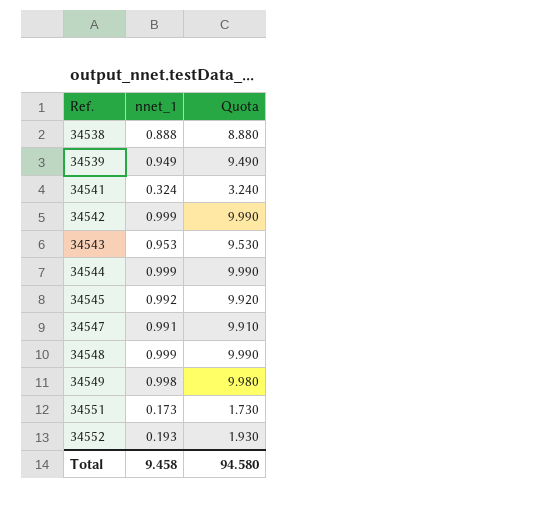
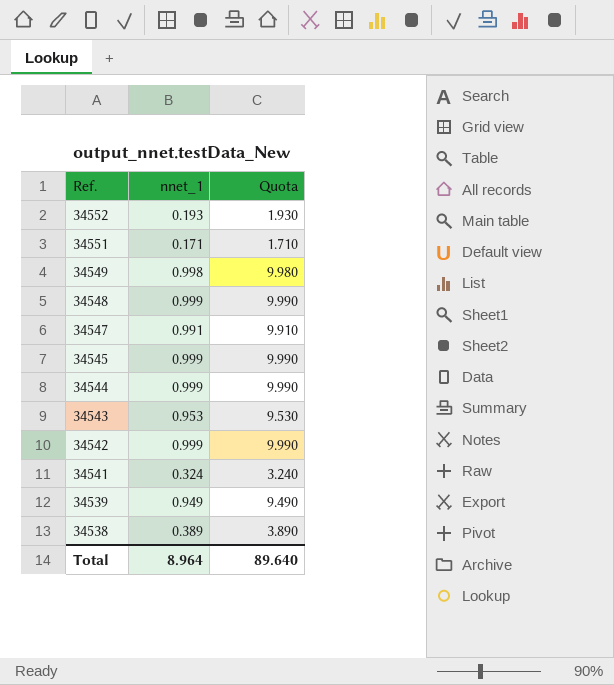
row order: Ref. ascending -> Ref. descending
34551 | nnet_1: 0.173 -> 0.171
34551 | Quota: 1.730 -> 1.710
34545 | nnet_1: 0.992 -> 0.999
34545 | Quota: 9.920 -> 9.990
34538 | nnet_1: 0.888 -> 0.389
34538 | Quota: 8.880 -> 3.890
Total | nnet_1: 9.458 -> 8.964
Total | Quota: 94.580 -> 89.640

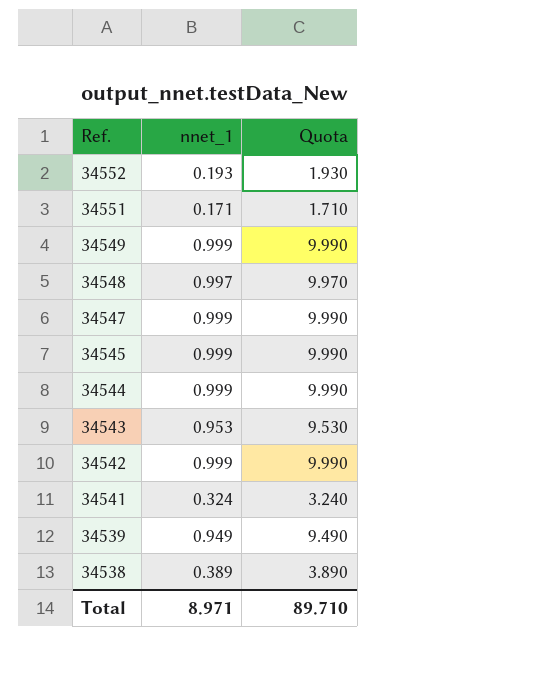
34549 | nnet_1: 0.998 -> 0.999
34549 | Quota: 9.980 -> 9.990
34548 | nnet_1: 0.999 -> 0.997
34548 | Quota: 9.990 -> 9.970
34547 | nnet_1: 0.991 -> 0.999
34547 | Quota: 9.910 -> 9.990
Total | nnet_1: 8.964 -> 8.971
Total | Quota: 89.640 -> 89.710

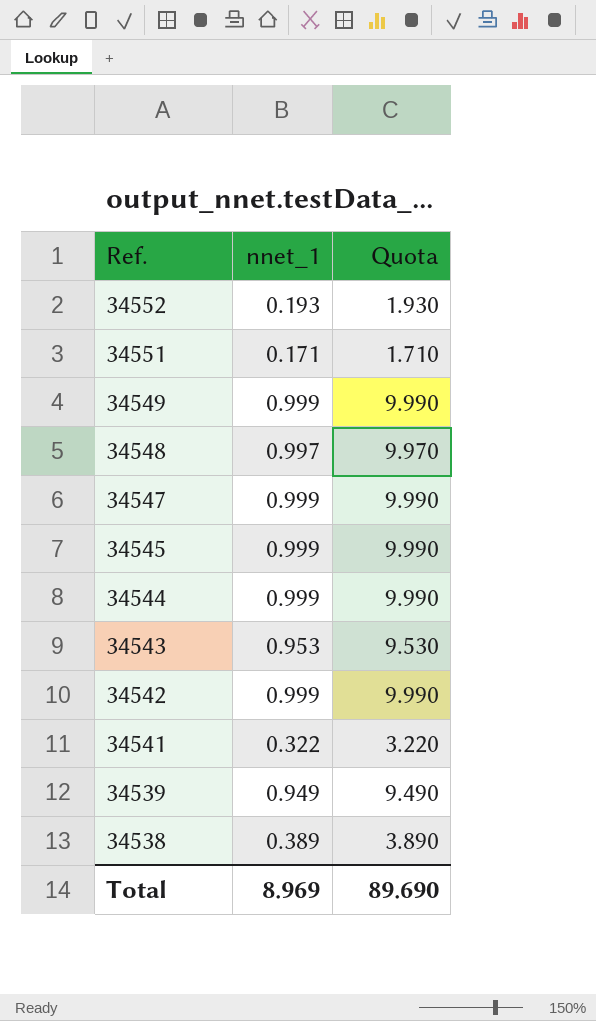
34541 | nnet_1: 0.324 -> 0.322
34541 | Quota: 3.240 -> 3.220
Total | nnet_1: 8.971 -> 8.969
Total | Quota: 89.710 -> 89.690

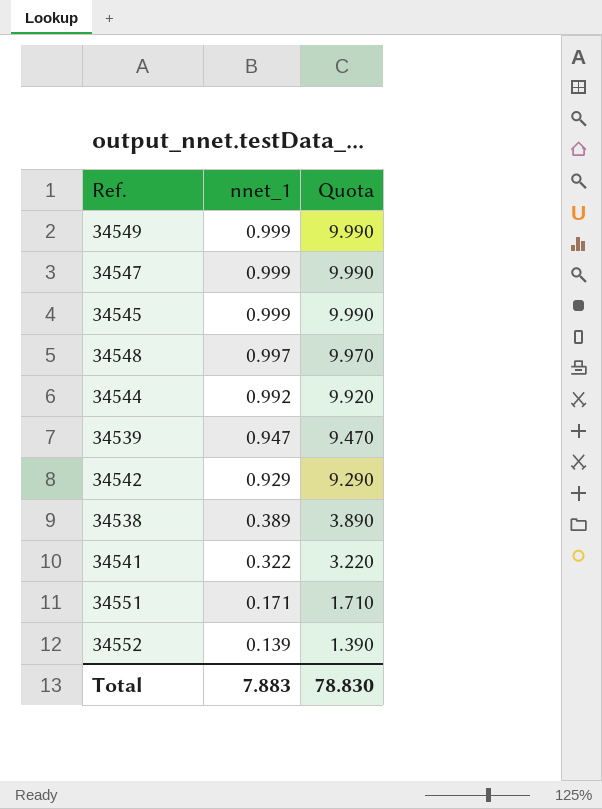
row order: Ref. descending -> nnet_1 descending
row 34543: 0.953 | 9.530 -> none
34544 | nnet_1: 0.999 -> 0.992
34544 | Quota: 9.990 -> 9.920
34539 | nnet_1: 0.949 -> 0.947
34539 | Quota: 9.490 -> 9.470
34542 | nnet_1: 0.999 -> 0.929
34542 | Quota: 9.990 -> 9.290
34552 | nnet_1: 0.193 -> 0.139
34552 | Quota: 1.930 -> 1.390
Total | nnet_1: 8.969 -> 7.883
Total | Quota: 89.690 -> 78.830

